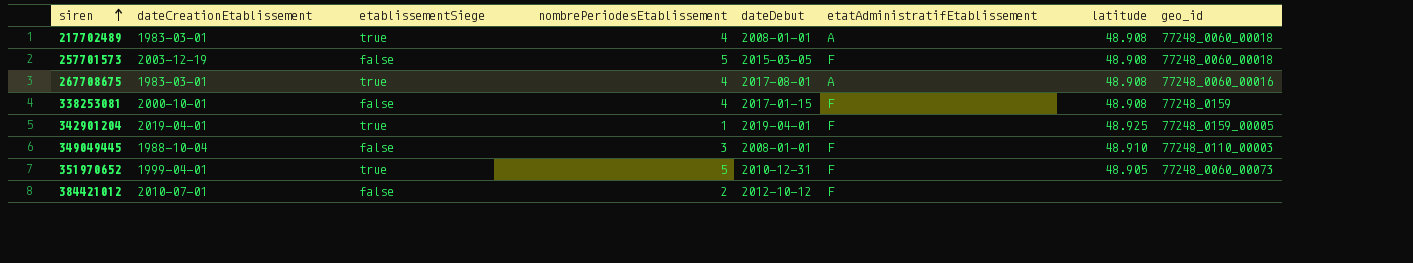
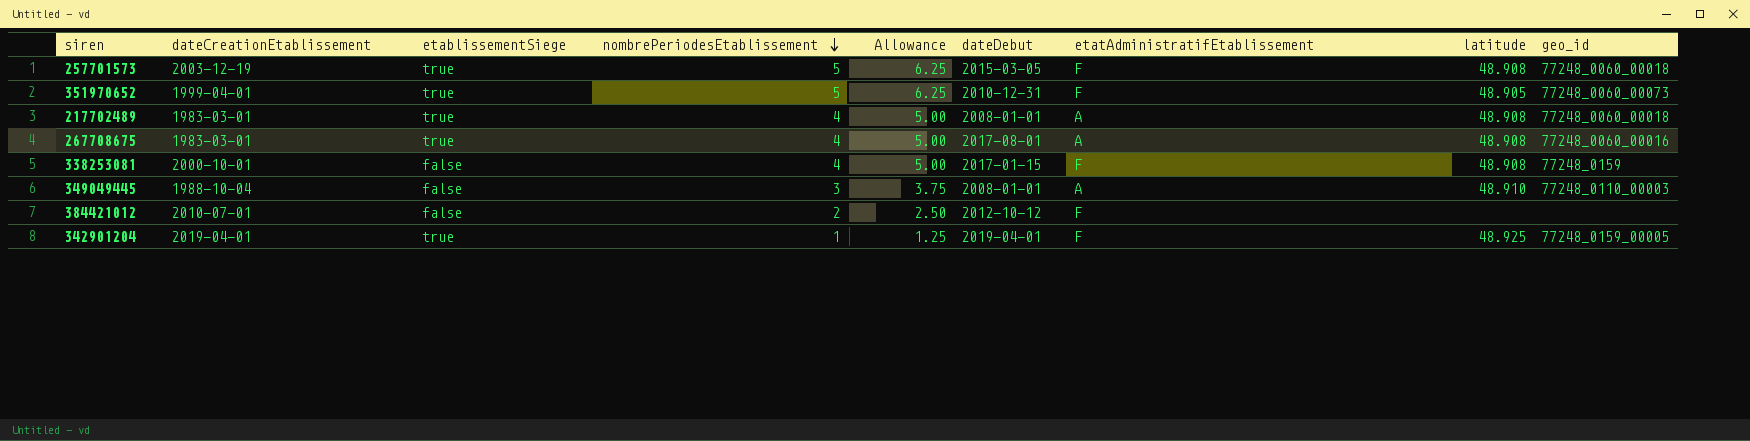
row order: siren ascending -> nombrePeriodesEtablissement descending
column Allowance | formula: none -> [nombrePeriodesEtablissement] * 1.25
257701573 | etablissementSiege: false -> true
349049445 | etatAdministratifEtablissement: F -> A

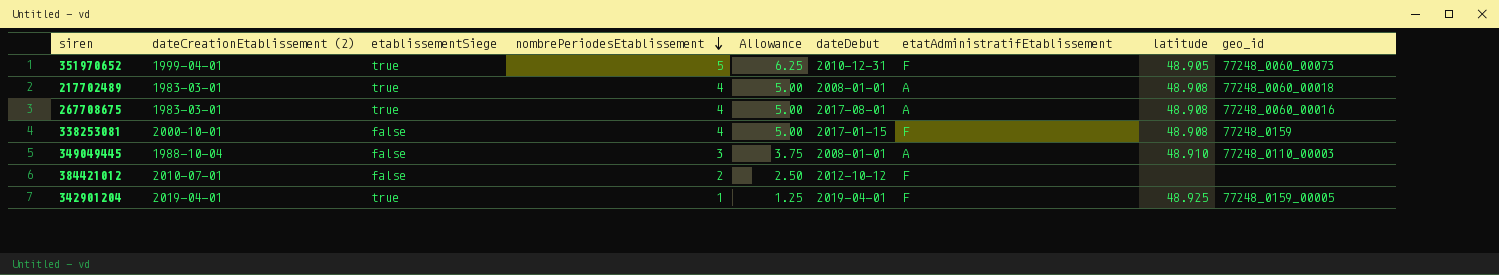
column name: dateCreationEtablissement -> dateCreationEtablissement (2)
row 257701573: 2003-12-19 | true | 5 | 6.25 | 2015-03-05 | F | 48.908 | 77248_0060_00018 -> none

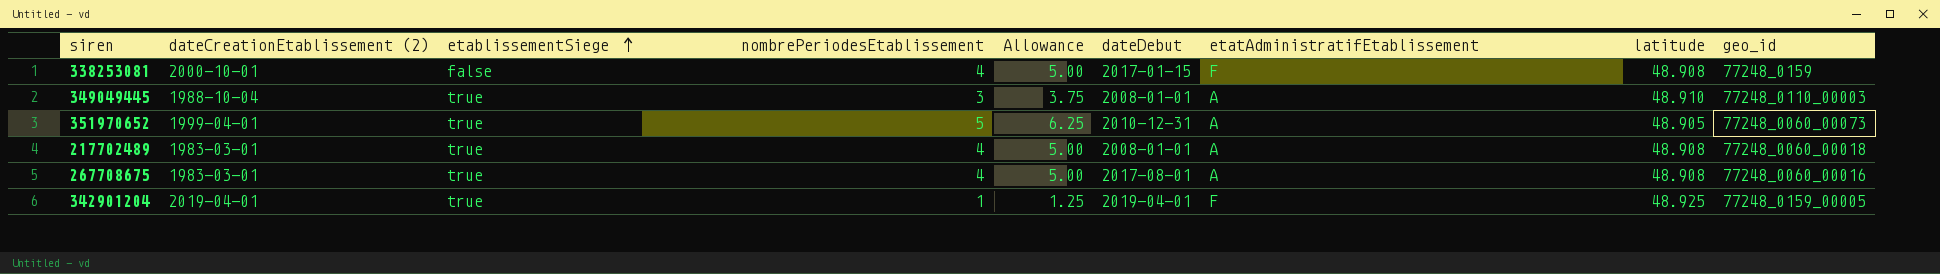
row order: nombrePeriodesEtablissement descending -> etablissementSiege ascending
row 384421012: 2010-07-01 | false | 2 | 2.50 | 2012-10-12 | F | none | none -> none
349049445 | etablissementSiege: false -> true
351970652 | etatAdministratifEtablissement: F -> A

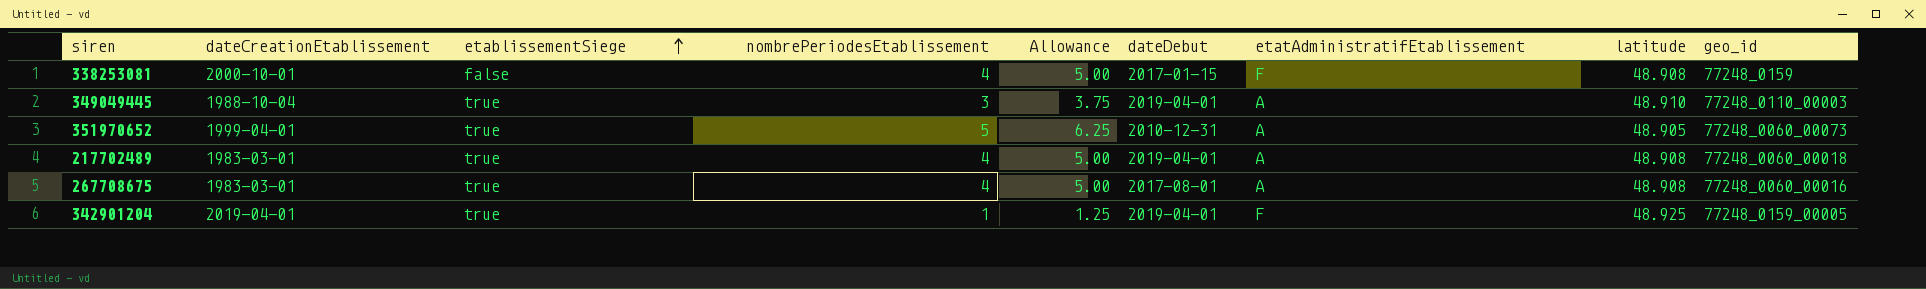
column name: dateCreationEtablissement (2) -> dateCreationEtablissement
349049445 | dateDebut: 2008-01-01 -> 2019-04-01
217702489 | dateDebut: 2008-01-01 -> 2019-04-01

